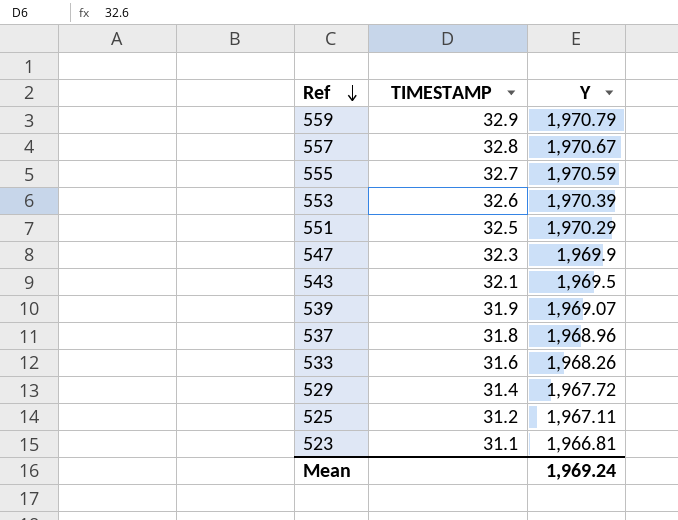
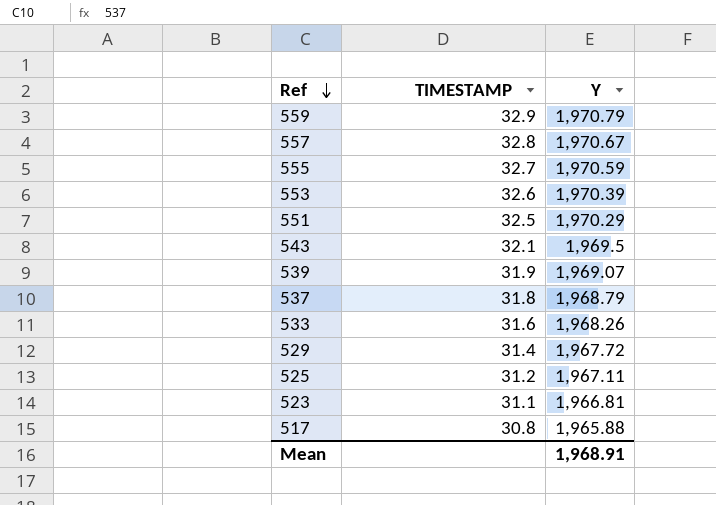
row 547: 32.3 | 1,969.9 -> none
537 | Y: 1,968.96 -> 1,968.79
row 517: none -> 30.8 | 1,965.88
Mean | Y: 1,969.24 -> 1,968.91

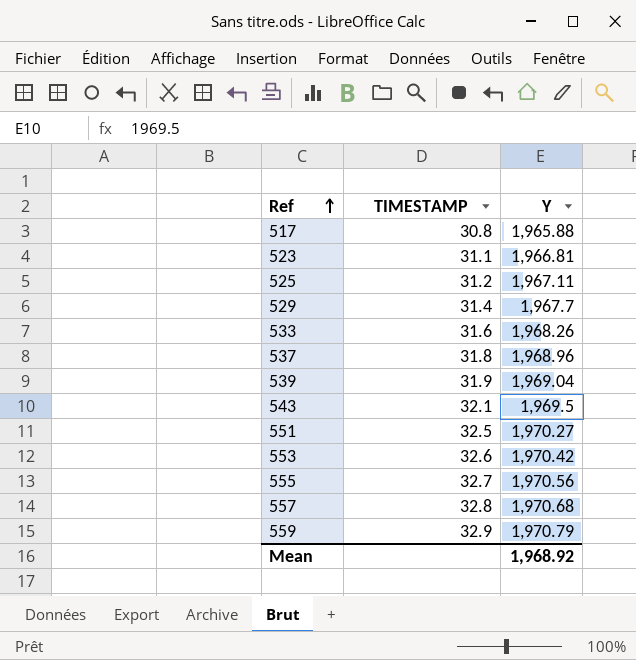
row order: Ref descending -> Ref ascending
529 | Y: 1,967.72 -> 1,967.7
537 | Y: 1,968.79 -> 1,968.96
539 | Y: 1,969.07 -> 1,969.04
551 | Y: 1,970.29 -> 1,970.27
553 | Y: 1,970.39 -> 1,970.42
555 | Y: 1,970.59 -> 1,970.56
557 | Y: 1,970.67 -> 1,970.68
Mean | Y: 1,968.91 -> 1,968.92

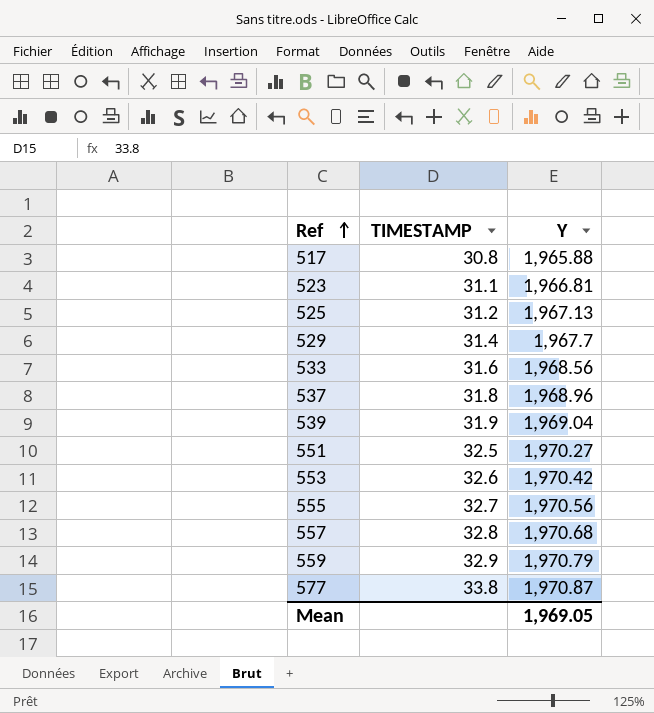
row 543: 32.1 | 1,969.5 -> none
525 | Y: 1,967.11 -> 1,967.13
533 | Y: 1,968.26 -> 1,968.56
row 577: none -> 33.8 | 1,970.87
Mean | Y: 1,968.92 -> 1,969.05

